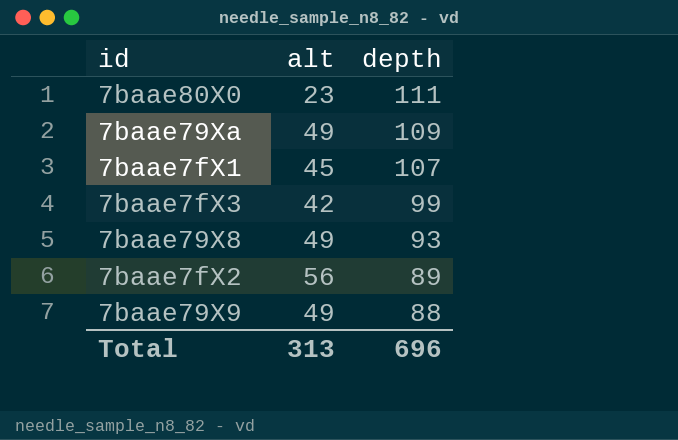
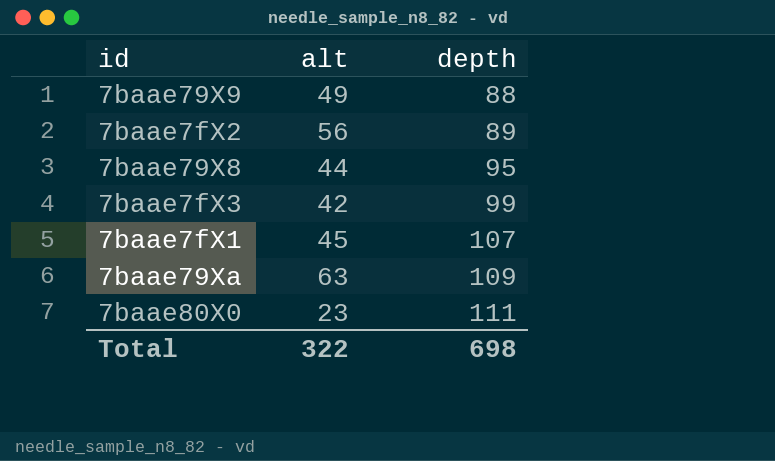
row order: depth descending -> depth ascending
7baae79X8 | alt: 49 -> 44
7baae79X8 | depth: 93 -> 95
7baae79Xa | alt: 49 -> 63
Total | alt: 313 -> 322
Total | depth: 696 -> 698

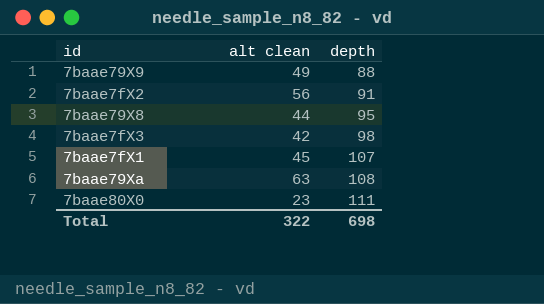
column name: alt -> alt clean
7baae7fX2 | depth: 89 -> 91
7baae7fX3 | depth: 99 -> 98
7baae79Xa | depth: 109 -> 108

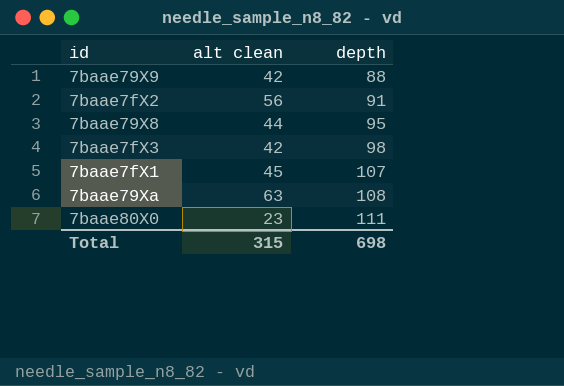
7baae79X9 | alt clean: 49 -> 42
Total | alt clean: 322 -> 315

